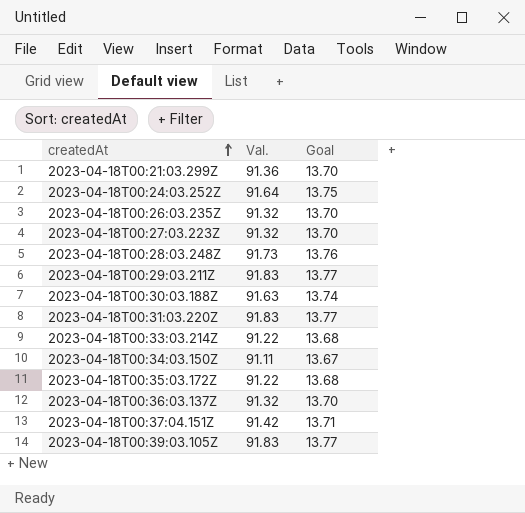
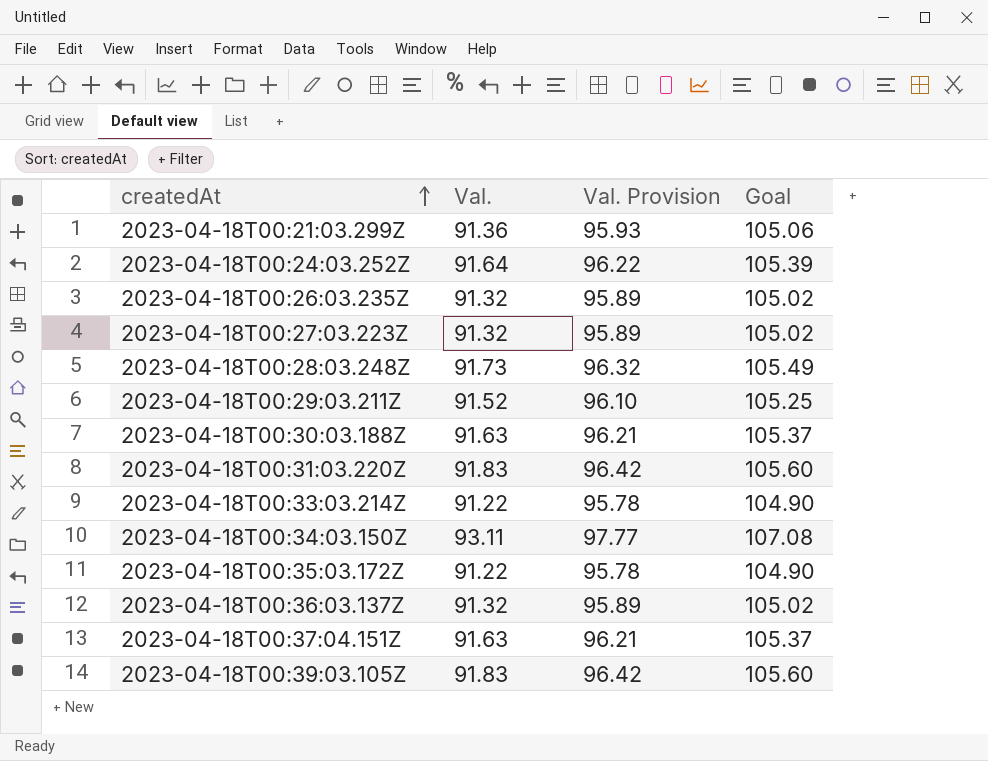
column Val. Provision | formula: none -> [Val.] * 1.05
column Goal | formula: [Val.] * 0.15 -> [Val.] * 1.15
2023-04-18T00:29:03.211Z | Val.: 91.83 -> 91.52
2023-04-18T00:34:03.150Z | Val.: 91.11 -> 93.11
2023-04-18T00:37:04.151Z | Val.: 91.42 -> 91.63

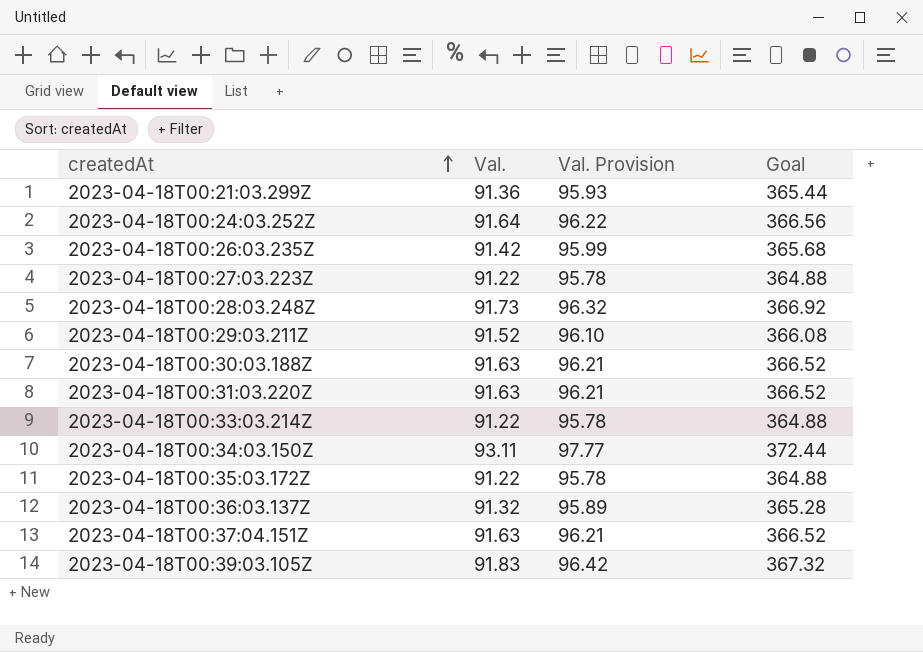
column Goal | formula: [Val.] * 1.15 -> [Val.] * 4
2023-04-18T00:26:03.235Z | Val.: 91.32 -> 91.42
2023-04-18T00:26:03.235Z | Val. Provision: 95.89 -> 95.99
2023-04-18T00:27:03.223Z | Val.: 91.32 -> 91.22
2023-04-18T00:27:03.223Z | Val. Provision: 95.89 -> 95.78
2023-04-18T00:31:03.220Z | Val.: 91.83 -> 91.63
2023-04-18T00:31:03.220Z | Val. Provision: 96.42 -> 96.21

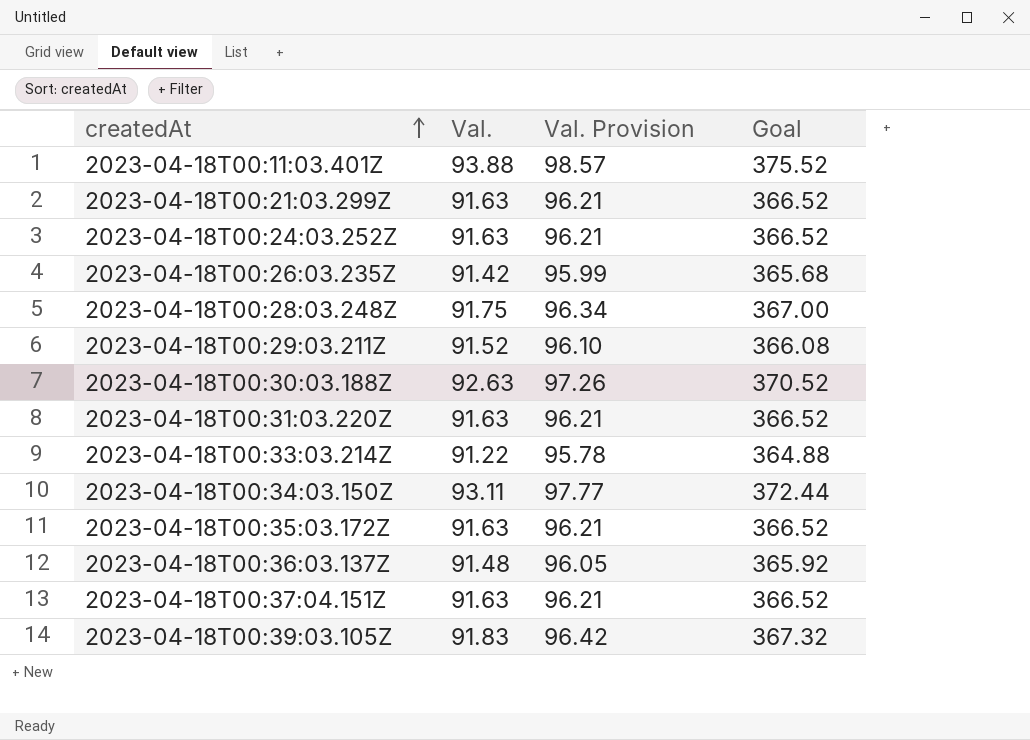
row 2023-04-18T00:27:03.223Z: 91.22 | 95.78 | 364.88 -> none
row 2023-04-18T00:11:03.401Z: none -> 93.88 | 98.57 | 375.52
2023-04-18T00:21:03.299Z | Val.: 91.36 -> 91.63
2023-04-18T00:21:03.299Z | Val. Provision: 95.93 -> 96.21
2023-04-18T00:21:03.299Z | Goal: 365.44 -> 366.52
2023-04-18T00:24:03.252Z | Val.: 91.64 -> 91.63
2023-04-18T00:24:03.252Z | Val. Provision: 96.22 -> 96.21
2023-04-18T00:24:03.252Z | Goal: 366.56 -> 366.52
2023-04-18T00:28:03.248Z | Val.: 91.73 -> 91.75
2023-04-18T00:28:03.248Z | Val. Provision: 96.32 -> 96.34
2023-04-18T00:28:03.248Z | Goal: 366.92 -> 367.00
2023-04-18T00:30:03.188Z | Val.: 91.63 -> 92.63
2023-04-18T00:30:03.188Z | Val. Provision: 96.21 -> 97.26
2023-04-18T00:30:03.188Z | Goal: 366.52 -> 370.52
2023-04-18T00:35:03.172Z | Val.: 91.22 -> 91.63
2023-04-18T00:35:03.172Z | Val. Provision: 95.78 -> 96.21
2023-04-18T00:35:03.172Z | Goal: 364.88 -> 366.52
2023-04-18T00:36:03.137Z | Val.: 91.32 -> 91.48
2023-04-18T00:36:03.137Z | Val. Provision: 95.89 -> 96.05
2023-04-18T00:36:03.137Z | Goal: 365.28 -> 365.92

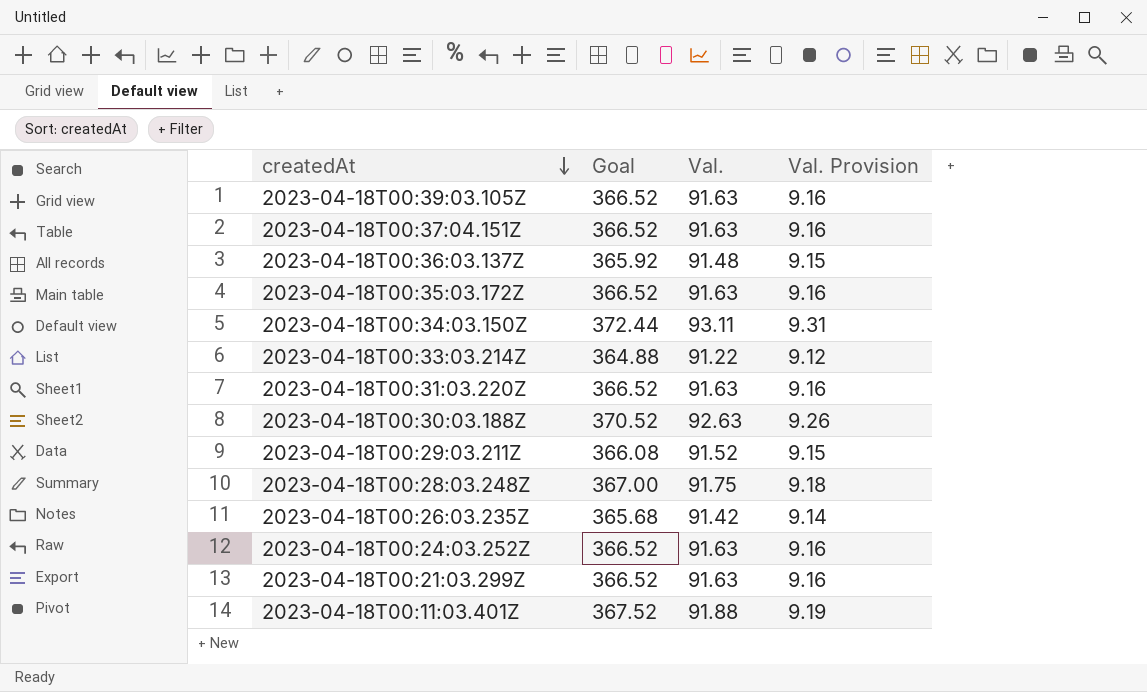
row order: createdAt ascending -> createdAt descending
column Goal | position: 4 -> 2
column Val. Provision | formula: [Val.] * 1.05 -> [Val.] * 0.1
2023-04-18T00:39:03.105Z | Goal: 367.32 -> 366.52
2023-04-18T00:39:03.105Z | Val.: 91.83 -> 91.63
2023-04-18T00:11:03.401Z | Goal: 375.52 -> 367.52
2023-04-18T00:11:03.401Z | Val.: 93.88 -> 91.88

